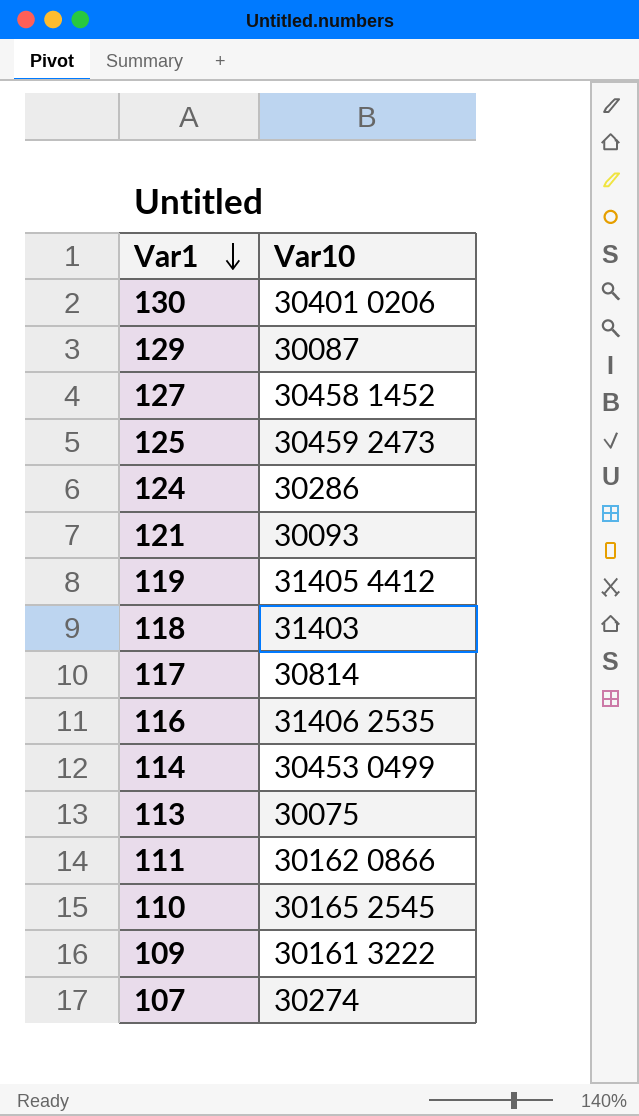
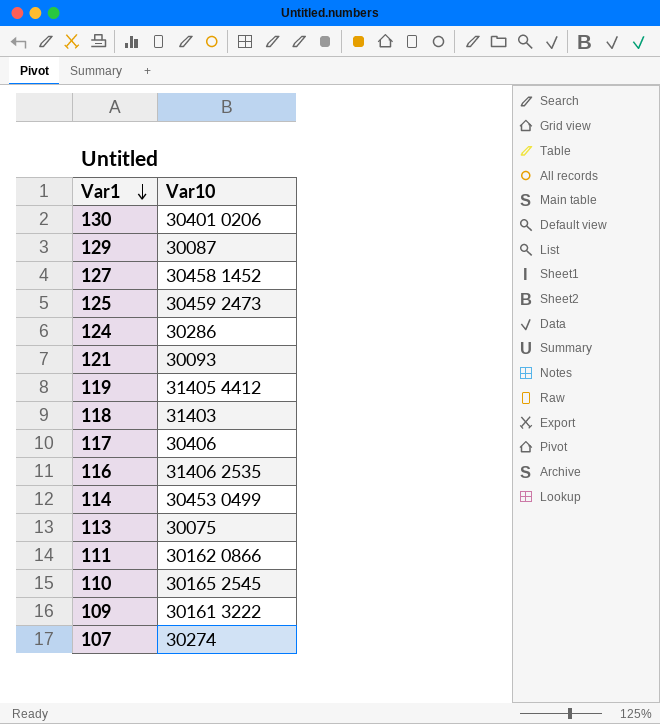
117 | Var10: 30814 -> 30406

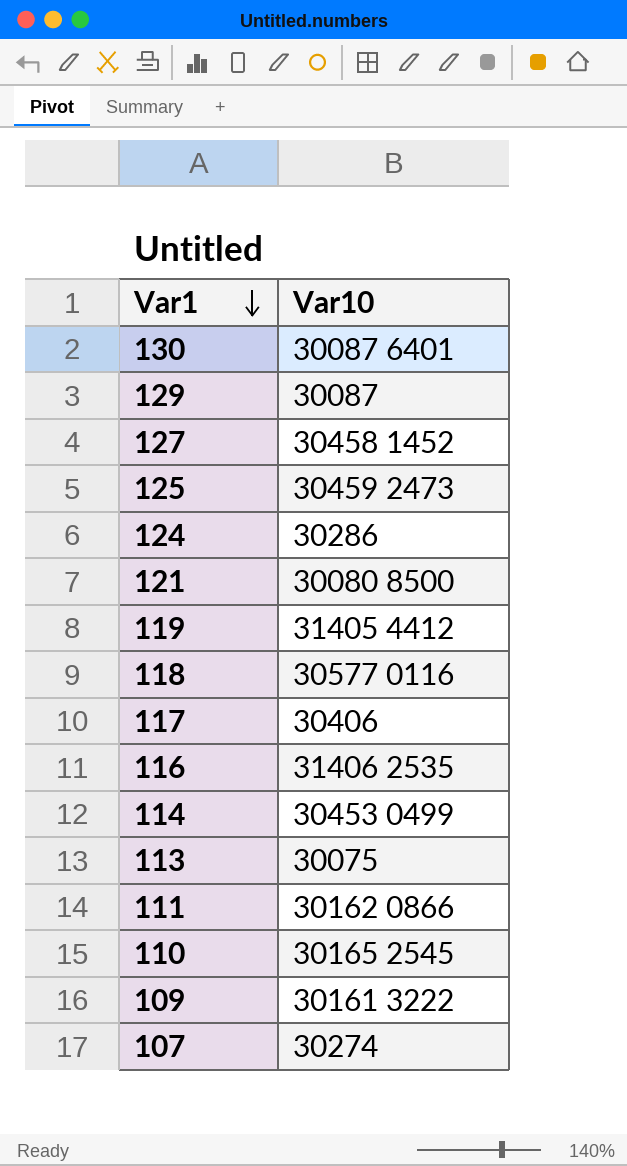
130 | Var10: 30401 0206 -> 30087 6401
121 | Var10: 30093 -> 30080 8500
118 | Var10: 31403 -> 30577 0116

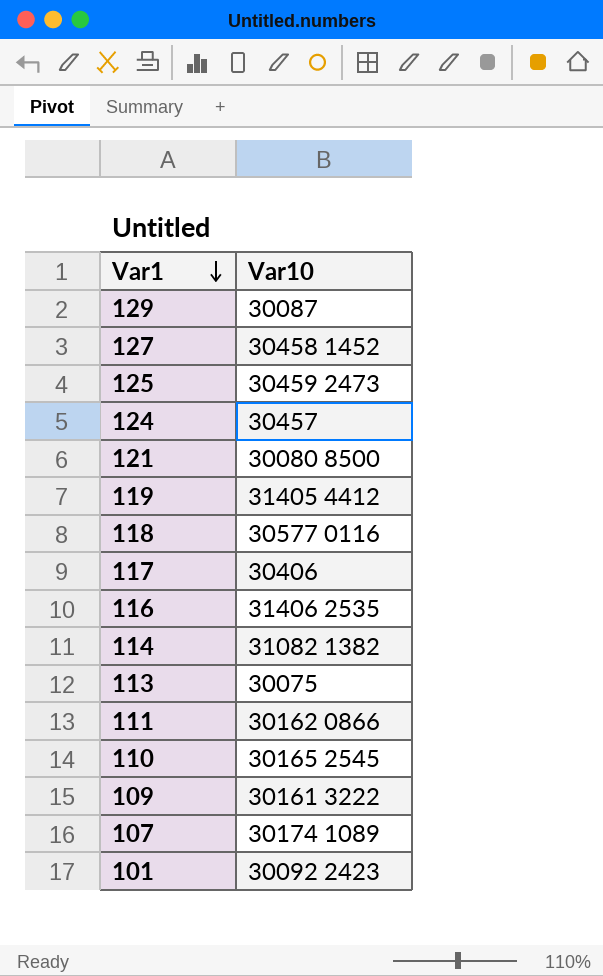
row 130: 30087 6401 -> none
124 | Var10: 30286 -> 30457
114 | Var10: 30453 0499 -> 31082 1382
107 | Var10: 30274 -> 30174 1089
row 101: none -> 30092 2423

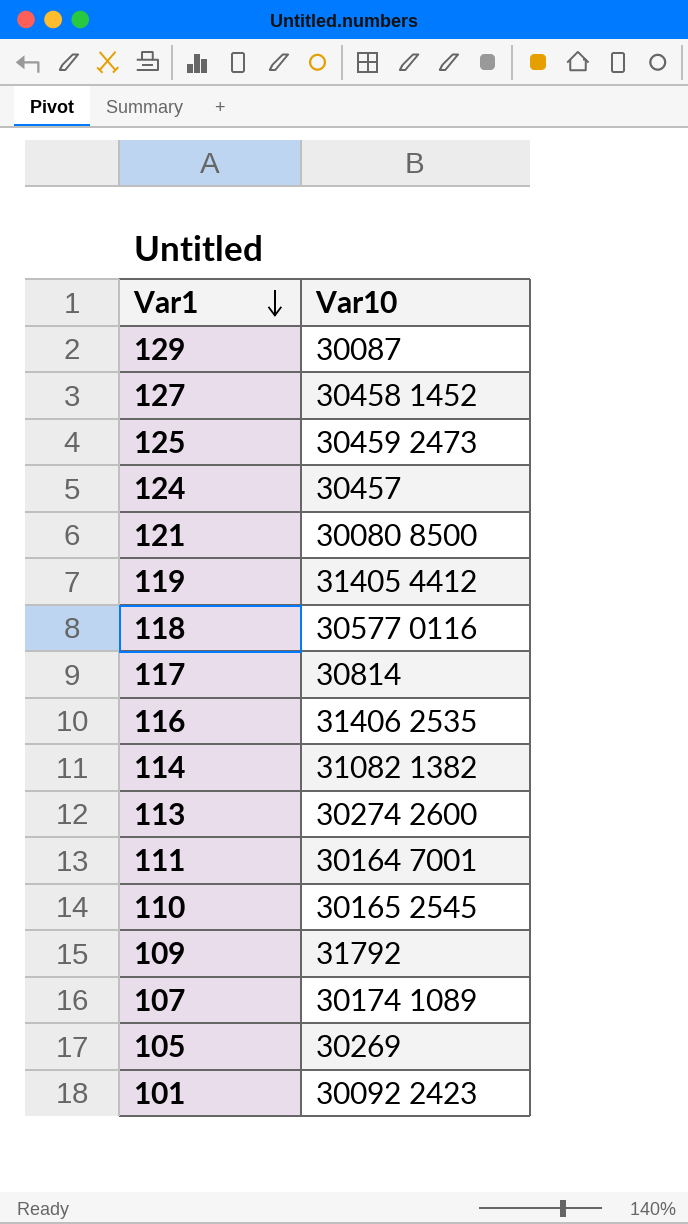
117 | Var10: 30406 -> 30814
113 | Var10: 30075 -> 30274 2600
111 | Var10: 30162 0866 -> 30164 7001
109 | Var10: 30161 3222 -> 31792
row 105: none -> 30269

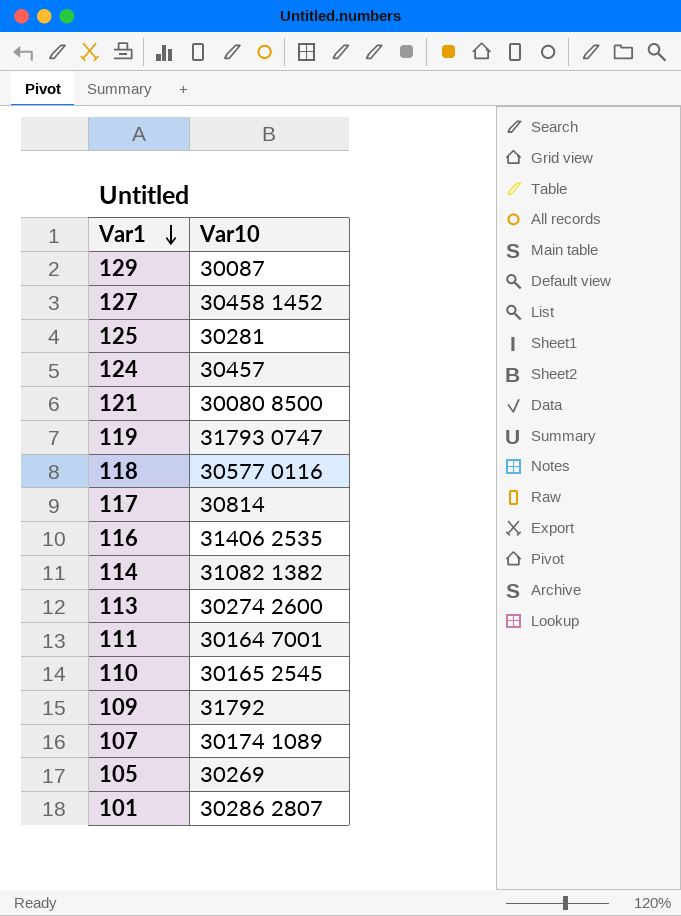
125 | Var10: 30459 2473 -> 30281
119 | Var10: 31405 4412 -> 31793 0747
101 | Var10: 30092 2423 -> 30286 2807

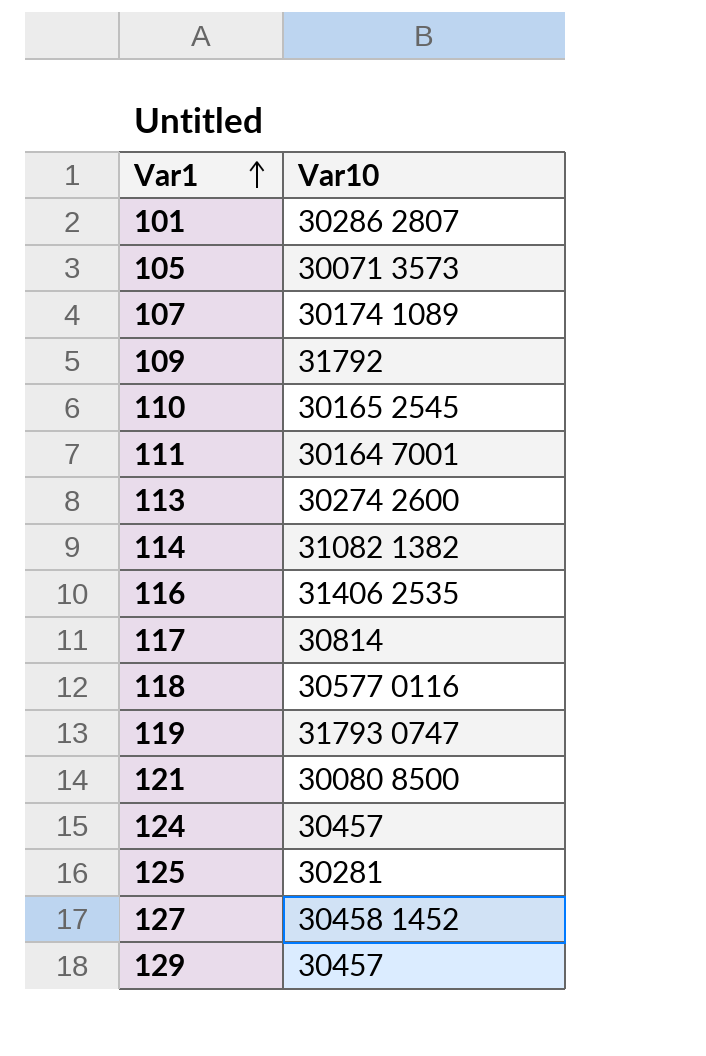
row order: Var1 descending -> Var1 ascending
105 | Var10: 30269 -> 30071 3573
129 | Var10: 30087 -> 30457

